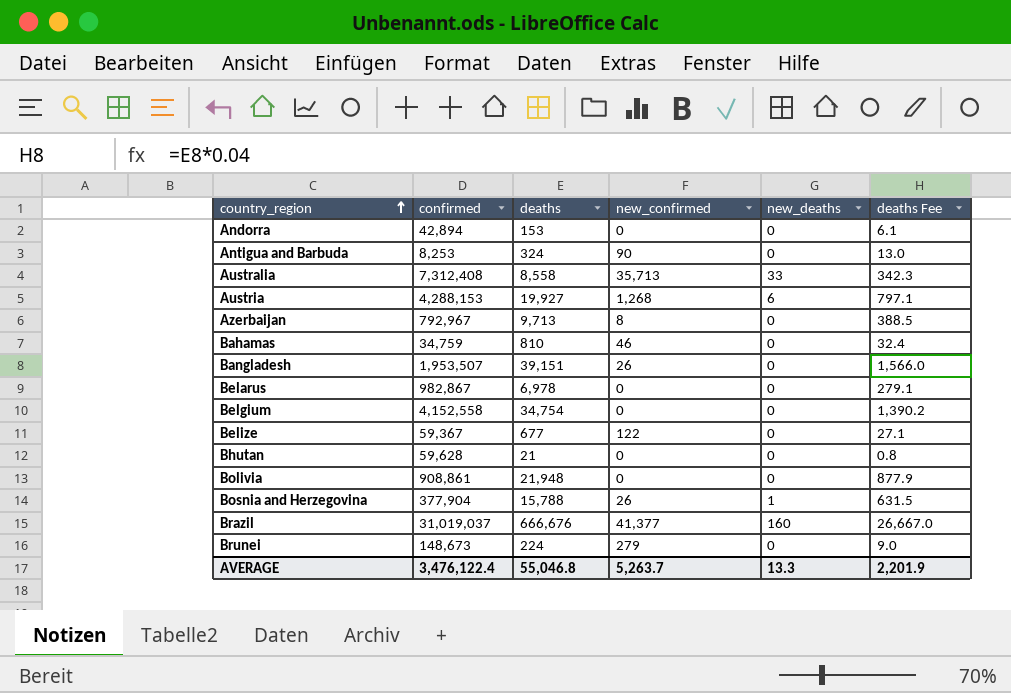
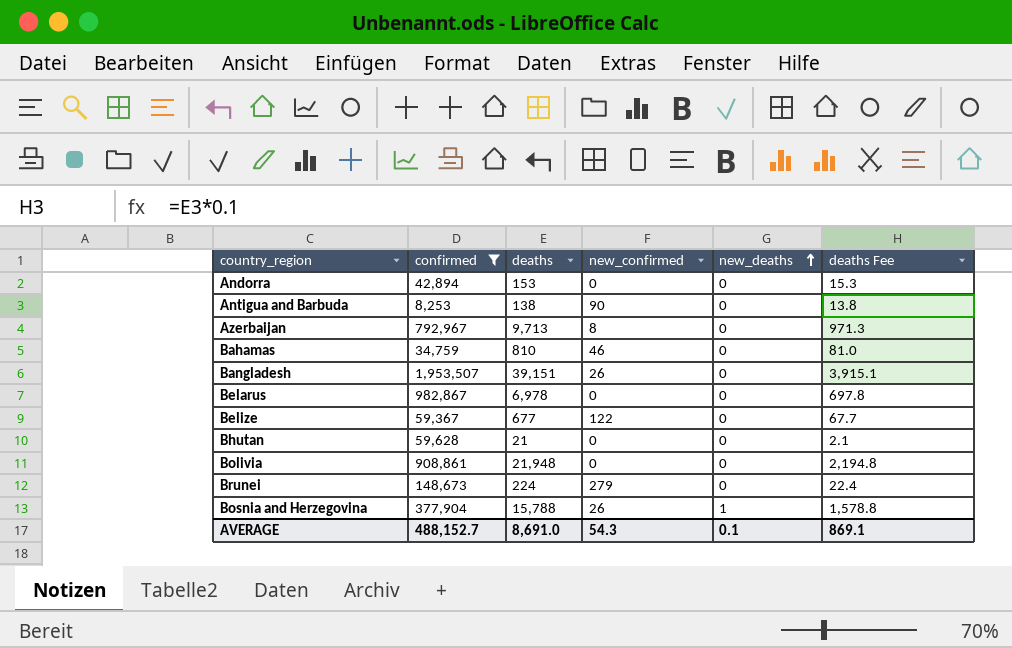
filter: none -> confirmed <= 1,953,507
row order: country_region ascending -> new_deaths ascending
column deaths Fee | formula: [deaths] * 0.04 -> [deaths] * 0.1
Antigua and Barbuda | deaths: 324 -> 138
AVERAGE | confirmed: 3,476,122.4 -> 488,152.7
AVERAGE | deaths: 55,046.8 -> 8,691.0
AVERAGE | new_confirmed: 5,263.7 -> 54.3
AVERAGE | new_deaths: 13.3 -> 0.1
AVERAGE | deaths Fee: 2,201.9 -> 869.1

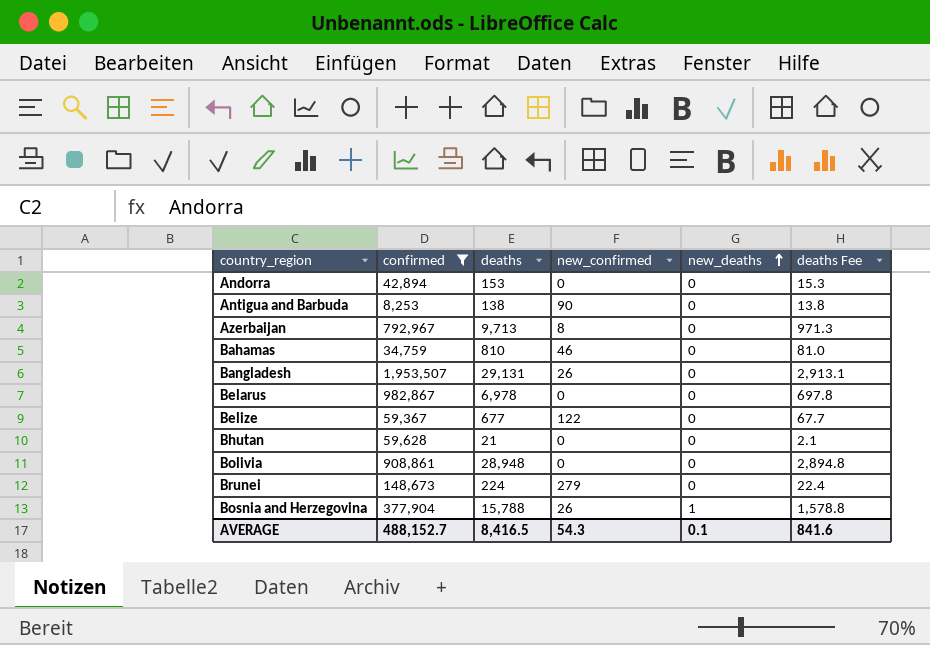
Bangladesh | deaths: 39,151 -> 29,131
Bangladesh | deaths Fee: 3,915.1 -> 2,913.1
Bolivia | deaths: 21,948 -> 28,948
Bolivia | deaths Fee: 2,194.8 -> 2,894.8
AVERAGE | deaths: 8,691.0 -> 8,416.5
AVERAGE | deaths Fee: 869.1 -> 841.6

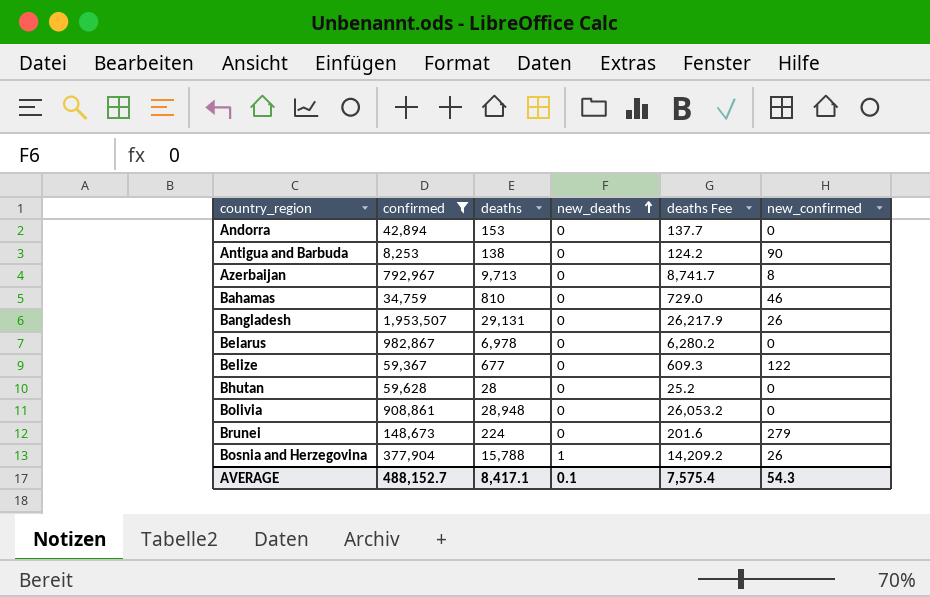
column deaths Fee | formula: [deaths] * 0.1 -> [deaths] * 0.9
column new_confirmed | position: 4 -> 6
Bhutan | deaths: 21 -> 28
AVERAGE | deaths: 8,416.5 -> 8,417.1
AVERAGE | deaths Fee: 841.6 -> 7,575.4

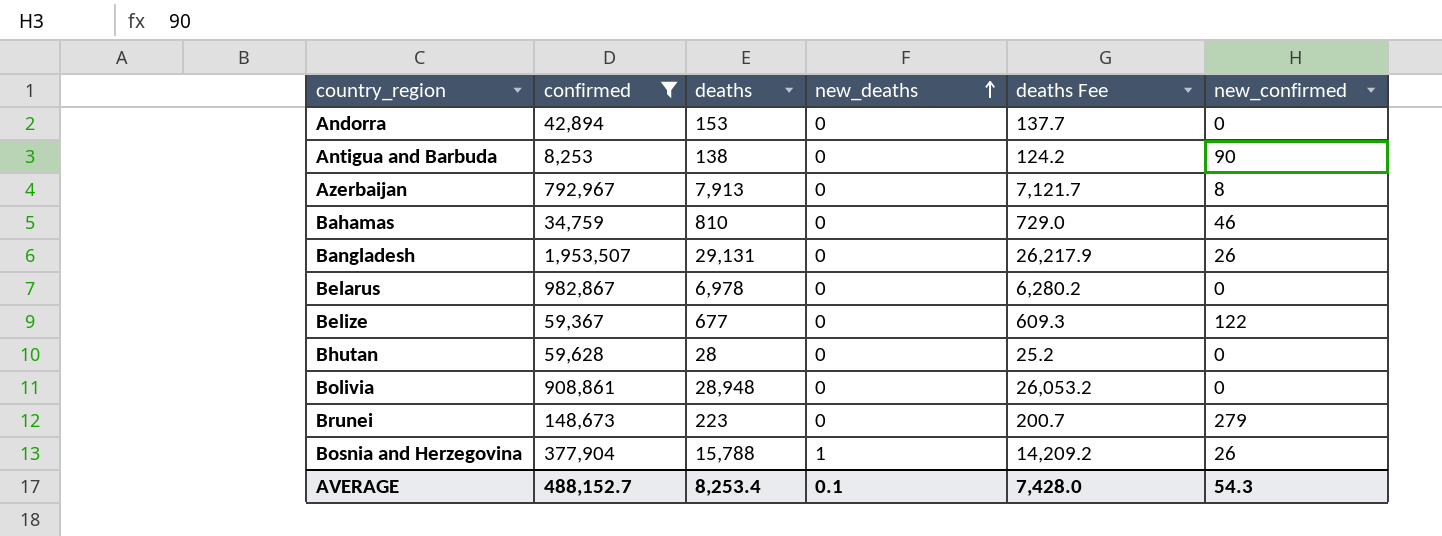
Azerbaijan | deaths: 9,713 -> 7,913
Azerbaijan | deaths Fee: 8,741.7 -> 7,121.7
Brunei | deaths: 224 -> 223
Brunei | deaths Fee: 201.6 -> 200.7
AVERAGE | deaths: 8,417.1 -> 8,253.4
AVERAGE | deaths Fee: 7,575.4 -> 7,428.0

